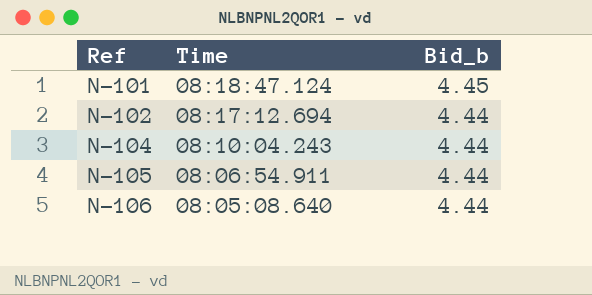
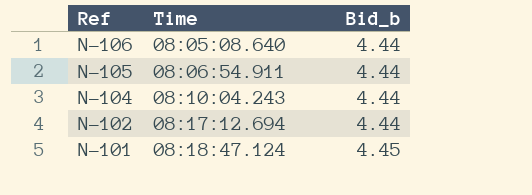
row order: Ref ascending -> Ref descending

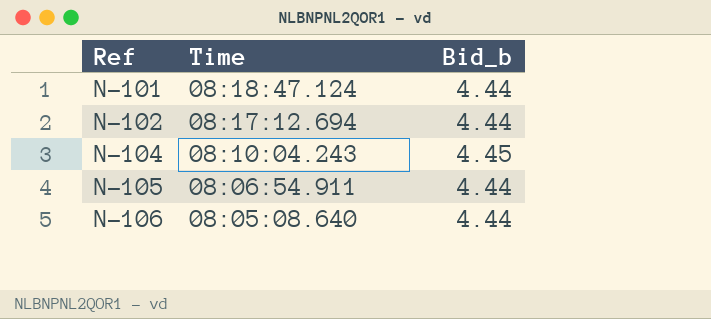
row order: Ref descending -> Ref ascending
N-101 | Bid_b: 4.45 -> 4.44
N-104 | Bid_b: 4.44 -> 4.45

